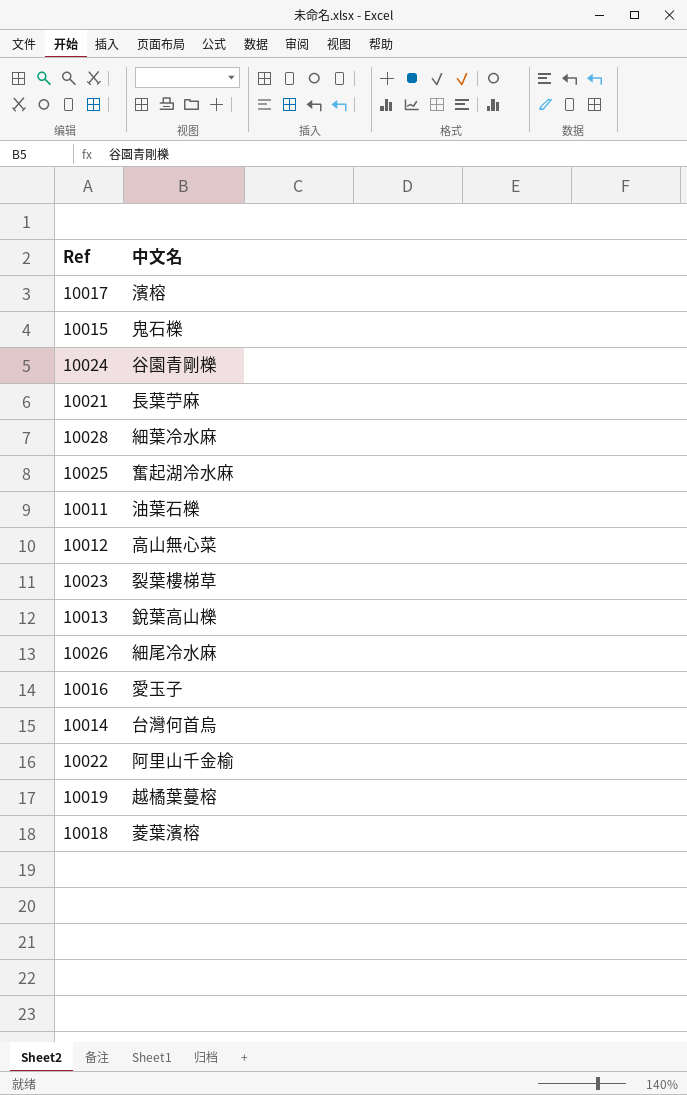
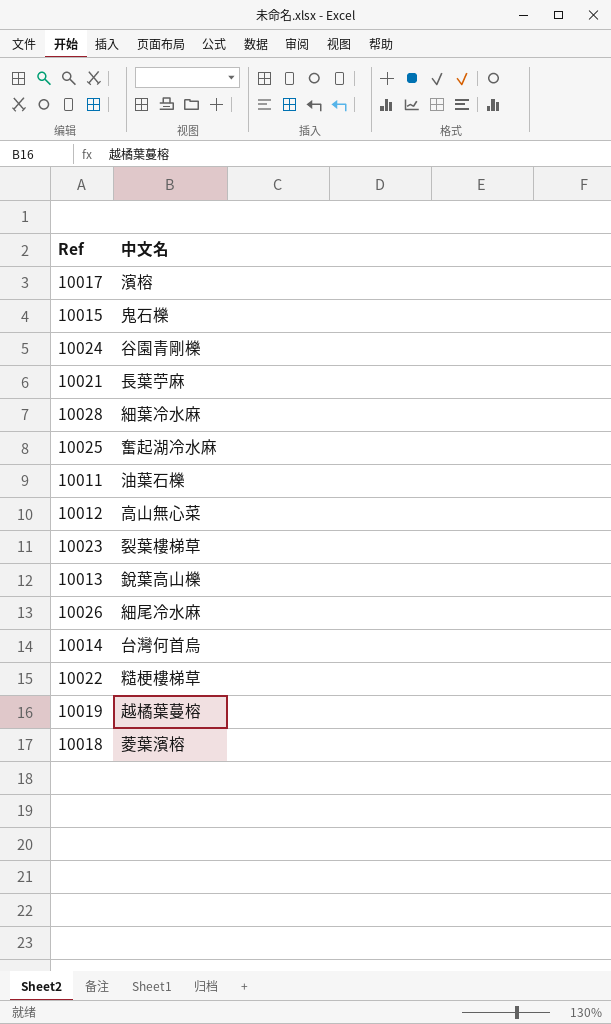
row 10016: 愛玉子 -> none
10022 | 中文名: 阿里山千金榆 -> 糙梗樓梯草

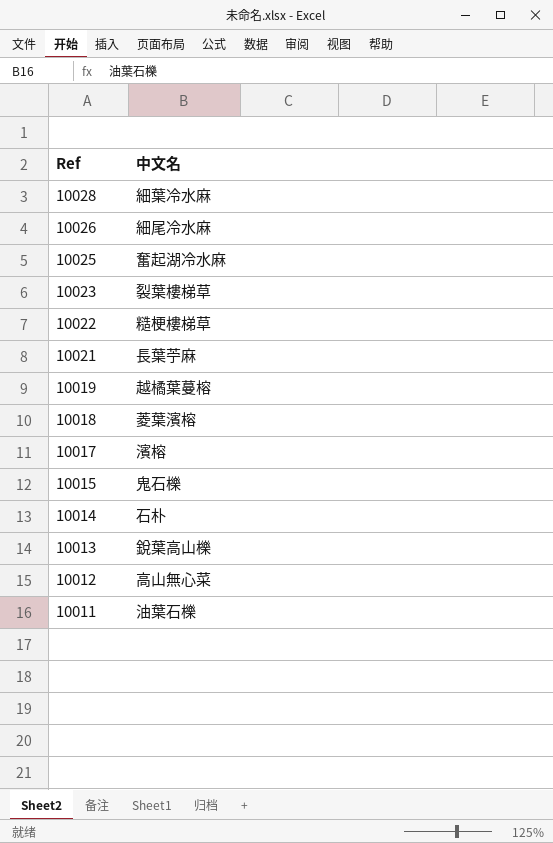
row order: none -> Ref descending
row 10024: 谷園青剛櫟 -> none
10014 | 中文名: 台灣何首烏 -> 石朴

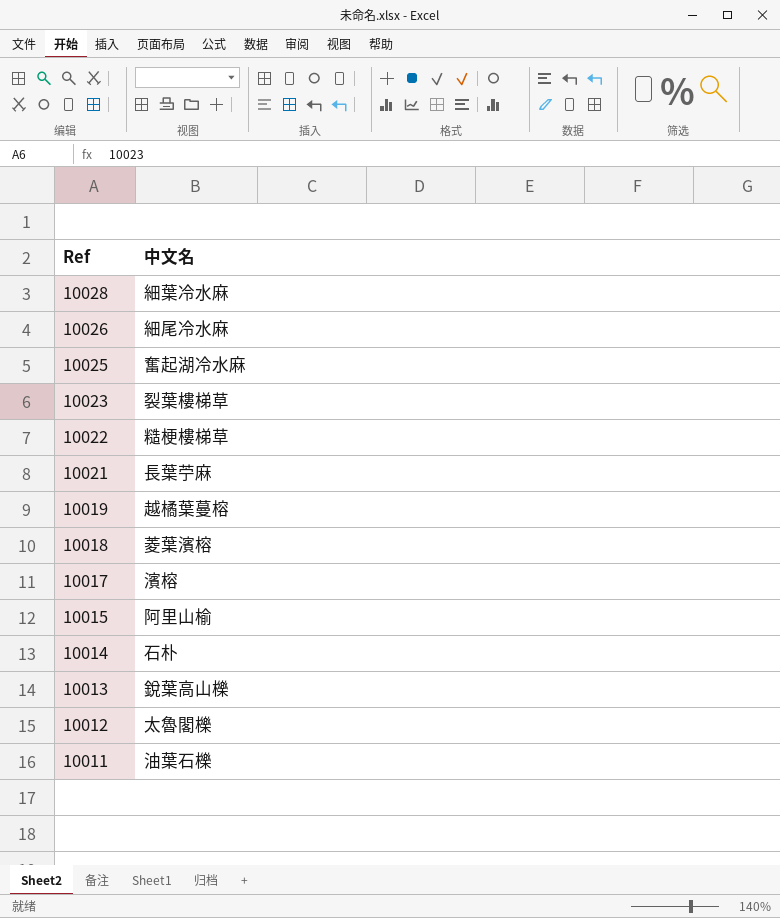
10015 | 中文名: 鬼石櫟 -> 阿里山榆
10012 | 中文名: 高山無心菜 -> 太魯閣櫟

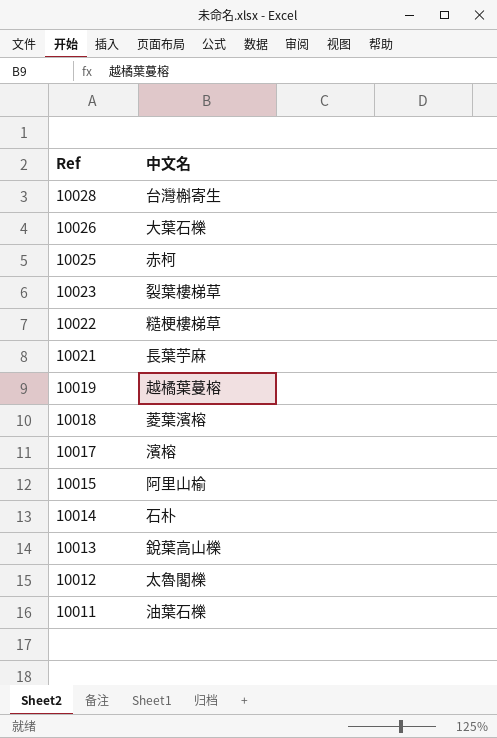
10028 | 中文名: 細葉冷水麻 -> 台灣槲寄生
10026 | 中文名: 細尾冷水麻 -> 大葉石櫟
10025 | 中文名: 奮起湖冷水麻 -> 赤柯

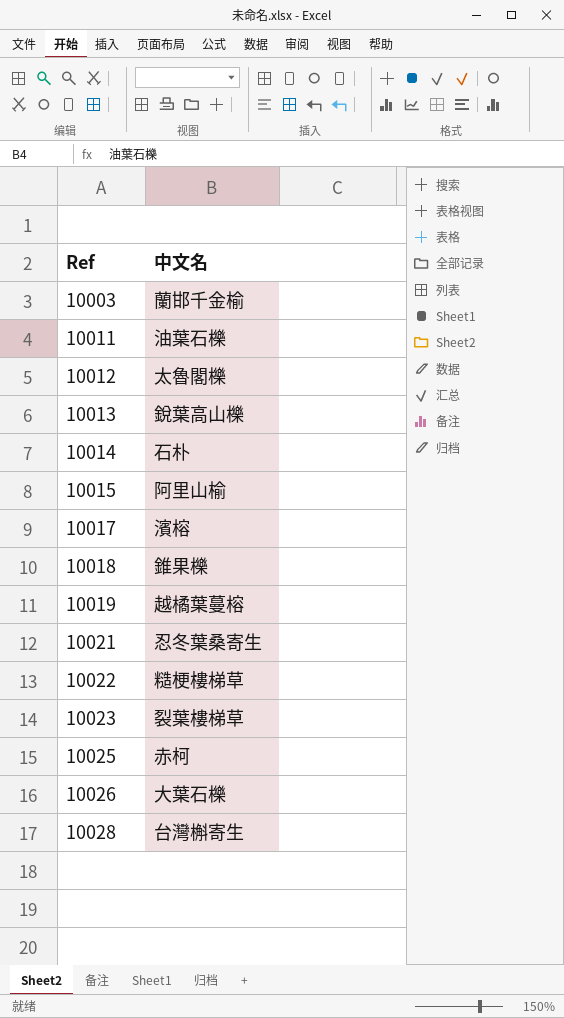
row order: Ref descending -> Ref ascending
row 10003: none -> 蘭邯千金榆
10018 | 中文名: 菱葉濱榕 -> 錐果櫟
10021 | 中文名: 長葉苧麻 -> 忍冬葉桑寄生

